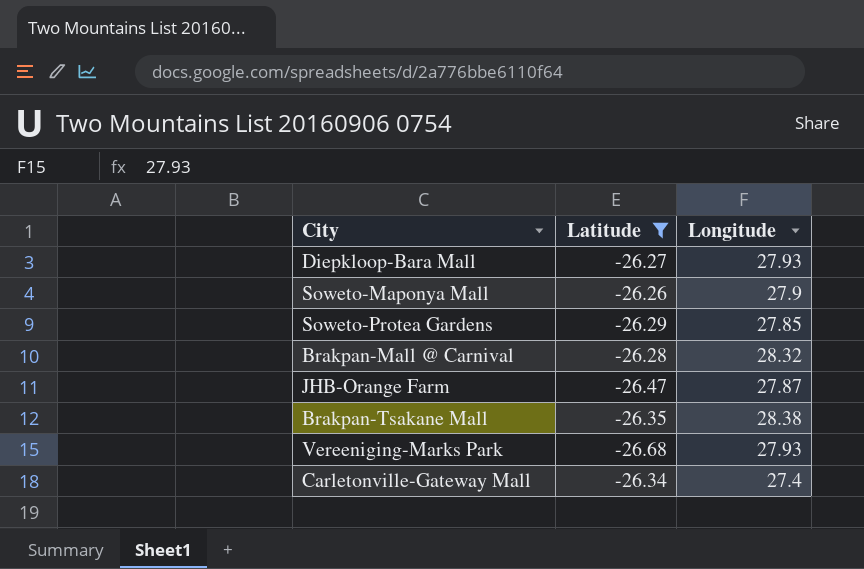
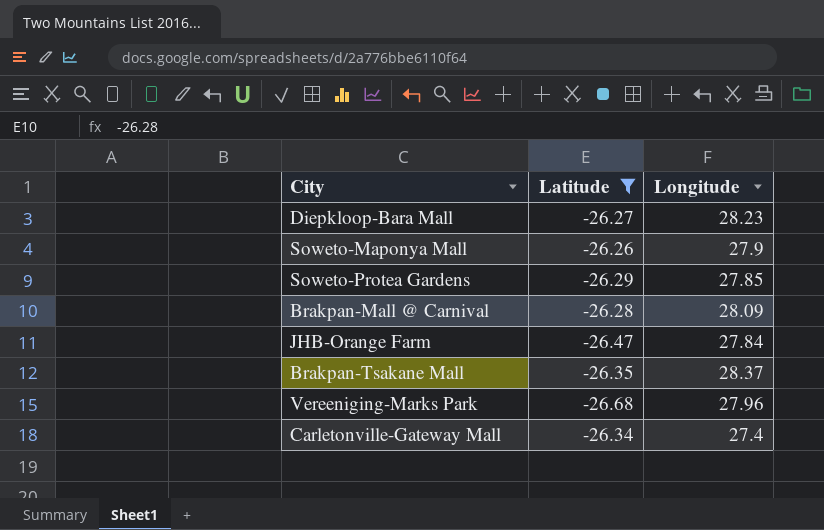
Diepkloop-Bara Mall | Longitude: 27.93 -> 28.23
Brakpan-Mall @ Carnival | Longitude: 28.32 -> 28.09
JHB-Orange Farm | Longitude: 27.87 -> 27.84
Brakpan-Tsakane Mall | Longitude: 28.38 -> 28.37
Vereeniging-Marks Park | Longitude: 27.93 -> 27.96

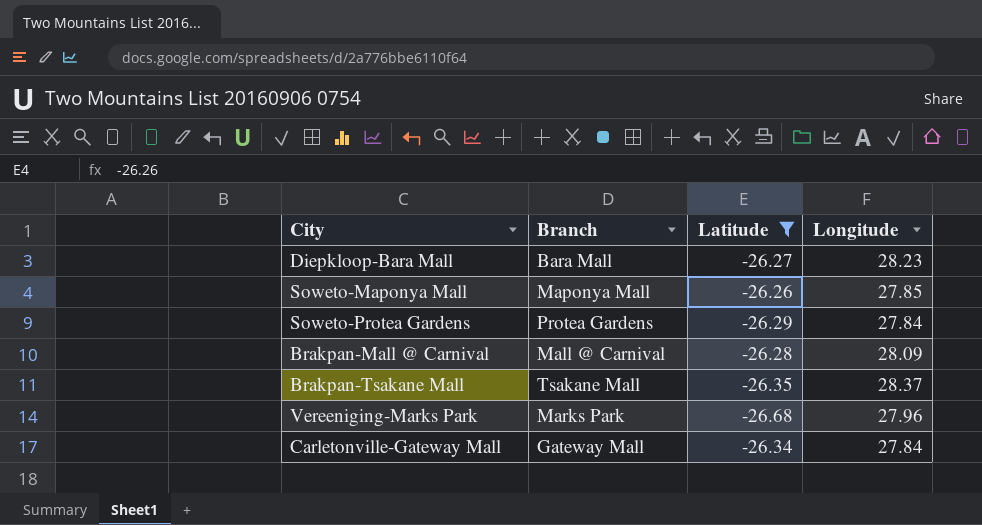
column Branch | position: none -> 2
row JHB-Orange Farm: -26.47 | 27.84 -> none
Soweto-Maponya Mall | Longitude: 27.9 -> 27.85
Soweto-Protea Gardens | Longitude: 27.85 -> 27.84
Carletonville-Gateway Mall | Longitude: 27.4 -> 27.84

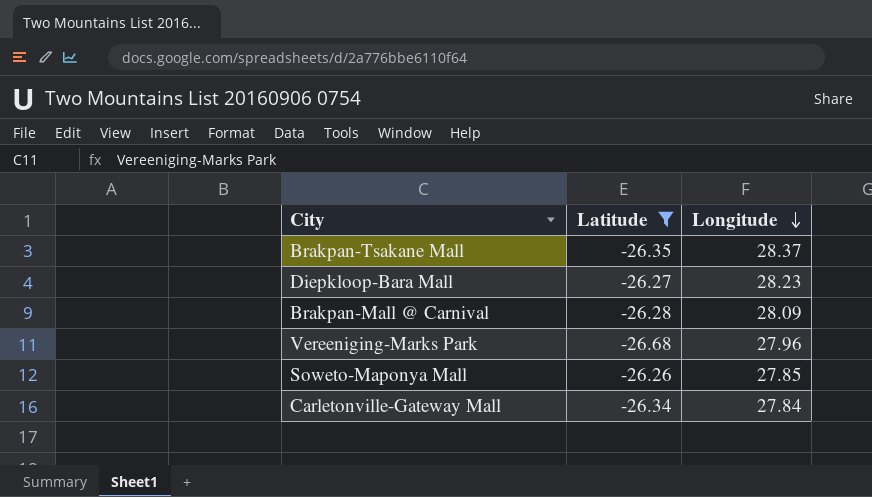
row order: none -> Longitude descending
column Branch | position: 2 -> none
row Soweto-Protea Gardens: Protea Gardens | -26.29 | 27.84 -> none

